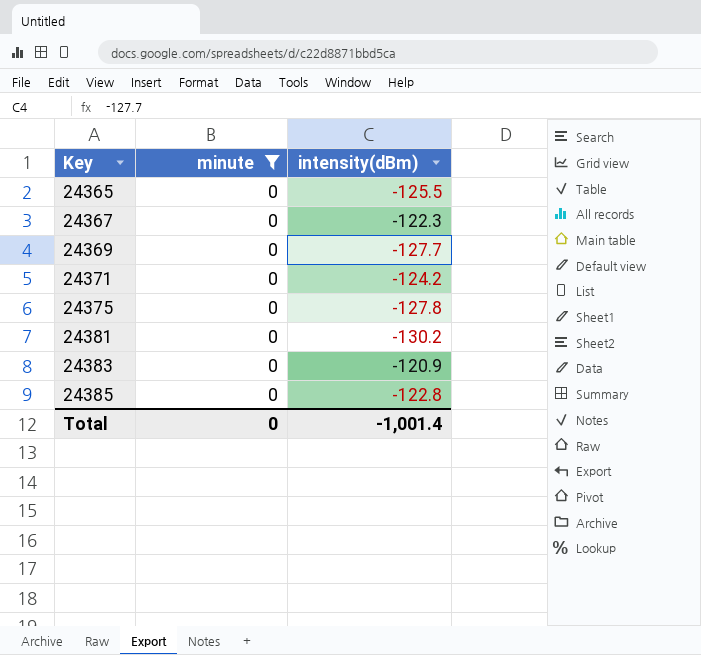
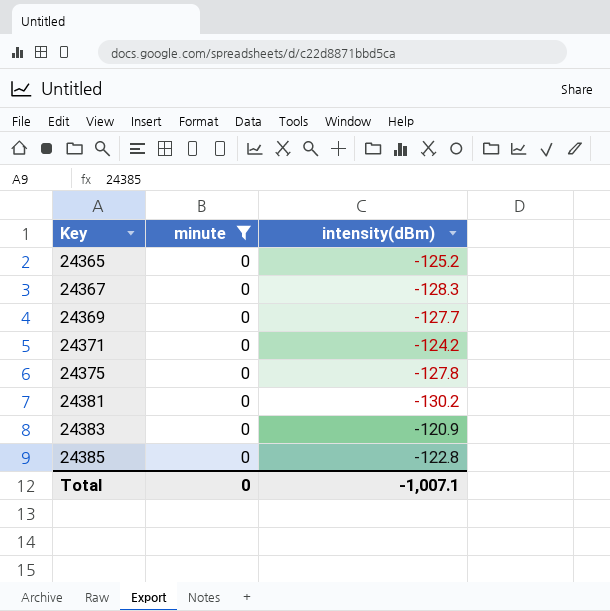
24365 | intensity(dBm): -125.5 -> -125.2
24367 | intensity(dBm): -122.3 -> -128.3
Total | intensity(dBm): -1,001.4 -> -1,007.1

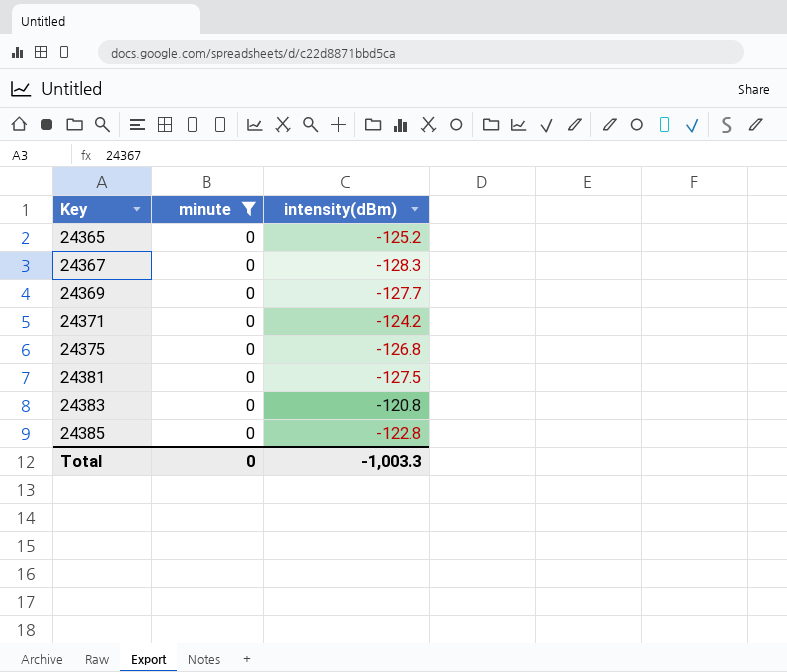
24375 | intensity(dBm): -127.8 -> -126.8
24381 | intensity(dBm): -130.2 -> -127.5
24383 | intensity(dBm): -120.9 -> -120.8
Total | intensity(dBm): -1,007.1 -> -1,003.3

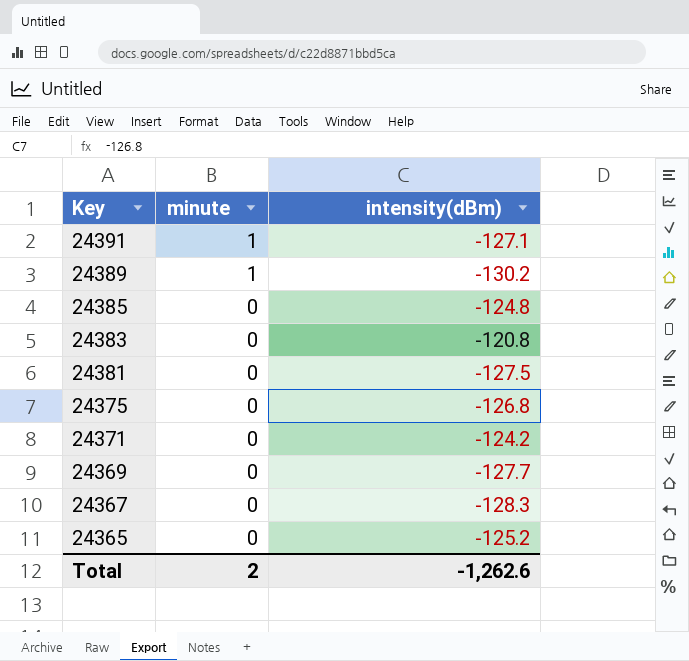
filter: minute = 0 -> none
row order: Key ascending -> Key descending
24385 | intensity(dBm): -122.8 -> -124.8
Total | minute: 0 -> 2
Total | intensity(dBm): -1,003.3 -> -1,262.6

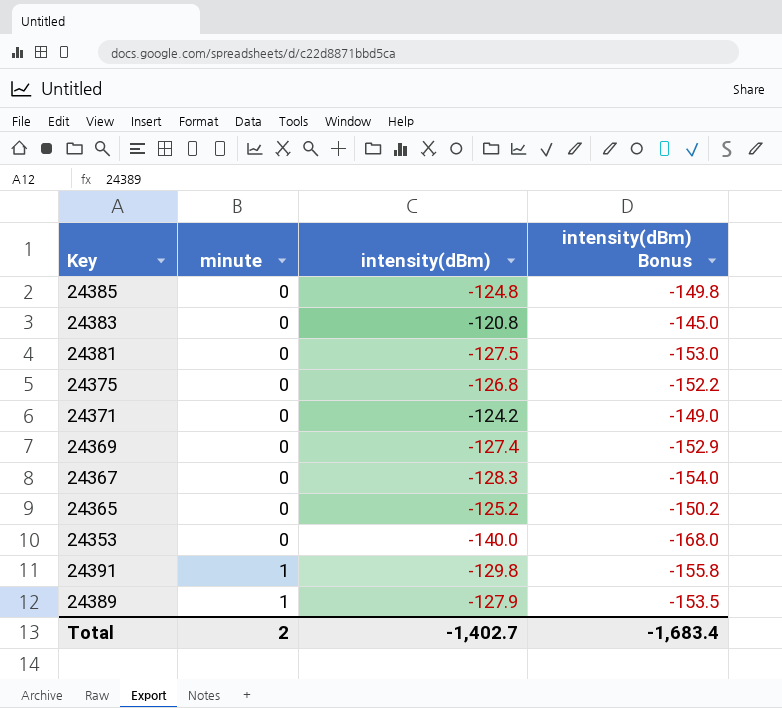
row order: Key descending -> minute ascending
column intensity(dBm) Bonus | formula: none -> [intensity(dBm)] * 1.2
24369 | intensity(dBm): -127.7 -> -127.4
row 24353: none -> 0 | -140.0 | -168.0
24391 | intensity(dBm): -127.1 -> -129.8
24389 | intensity(dBm): -130.2 -> -127.9
Total | intensity(dBm): -1,262.6 -> -1,402.7

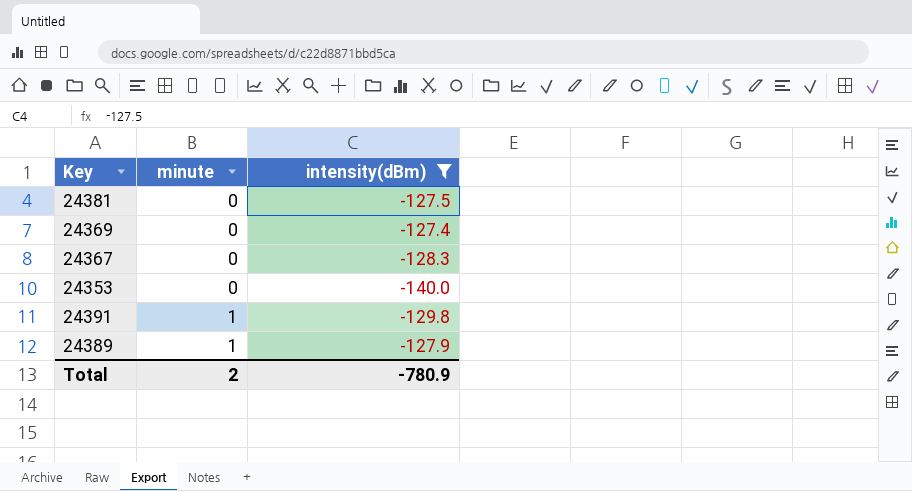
filter: none -> intensity(dBm) <= -127.4
column intensity(dBm) Bonus | formula: [intensity(dBm)] * 1.2 -> none
Total | intensity(dBm): -1,402.7 -> -780.9

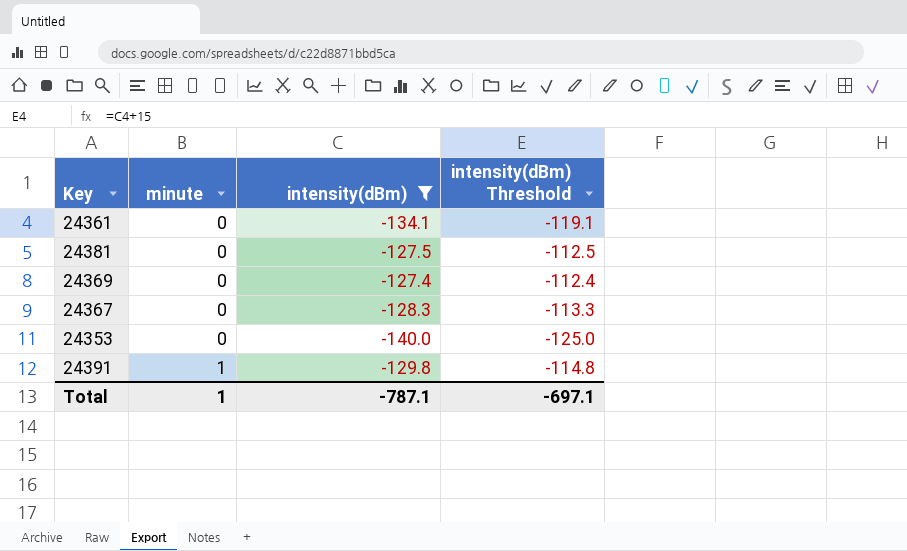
column intensity(dBm) Threshold | formula: none -> [intensity(dBm)] + 15
row 24389: 1 | -127.9 -> none
row 24361: none -> 0 | -134.1 | -119.1
Total | minute: 2 -> 1
Total | intensity(dBm): -780.9 -> -787.1

